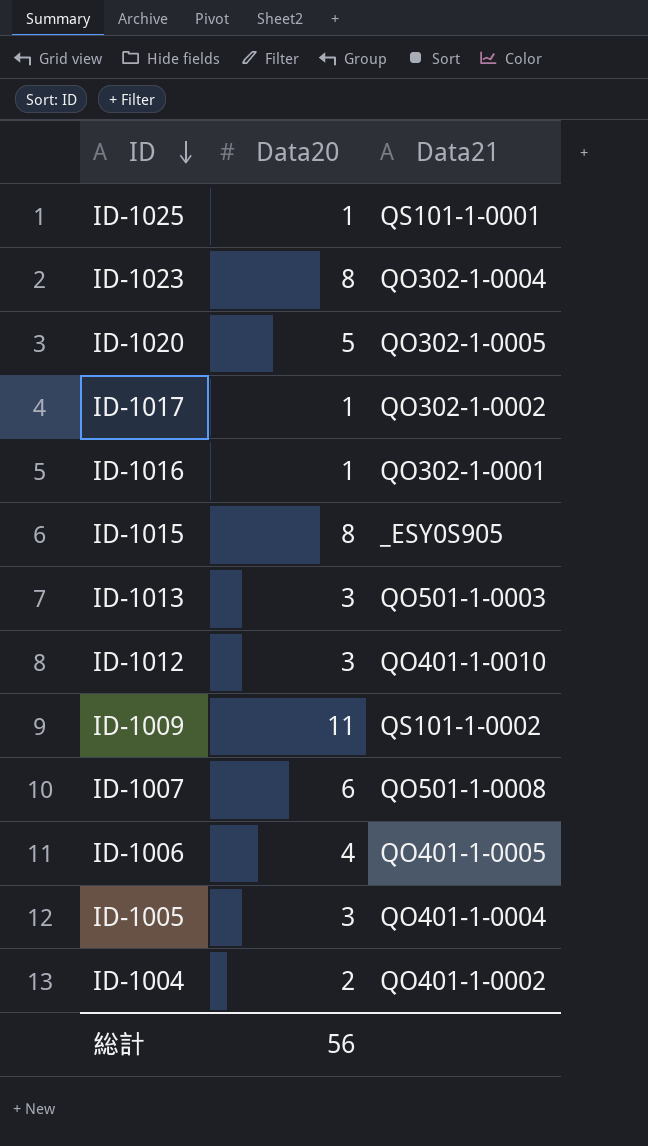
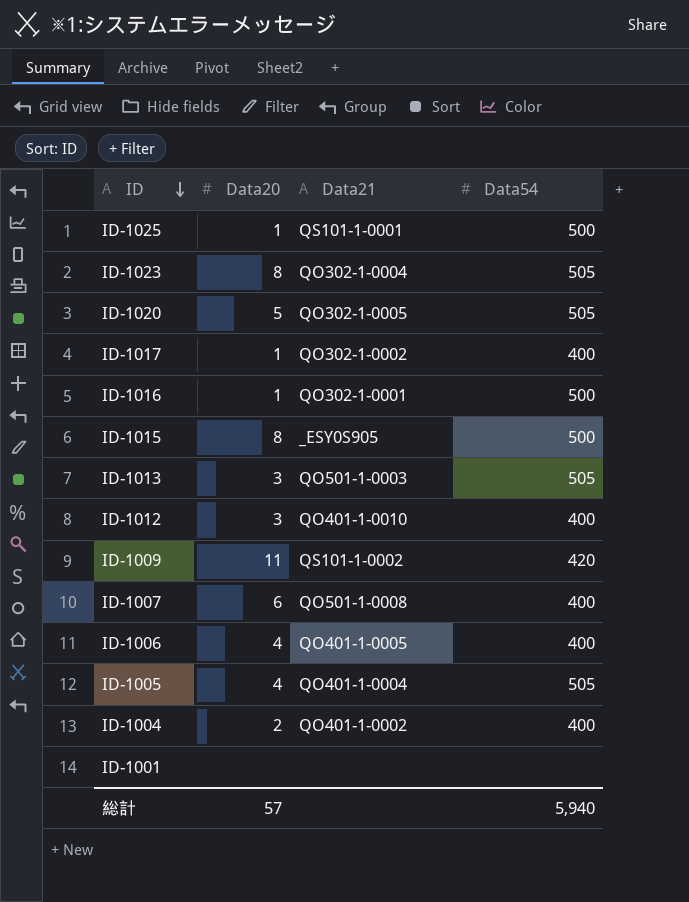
column Data54 | position: none -> 4
ID-1005 | Data20: 3 -> 4
row ID-1001: none -> none | none | none
総計 | Data20: 56 -> 57

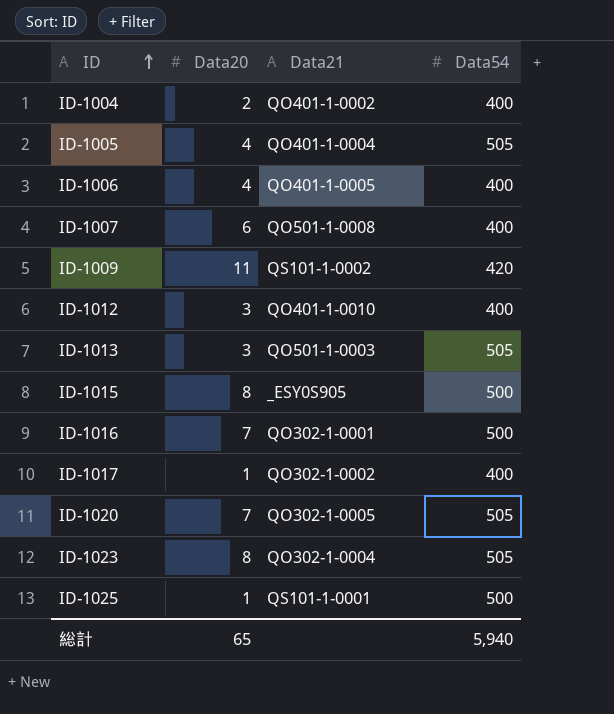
row order: ID descending -> ID ascending
row ID-1001: none | none | none -> none
ID-1016 | Data20: 1 -> 7
ID-1020 | Data20: 5 -> 7
総計 | Data20: 57 -> 65

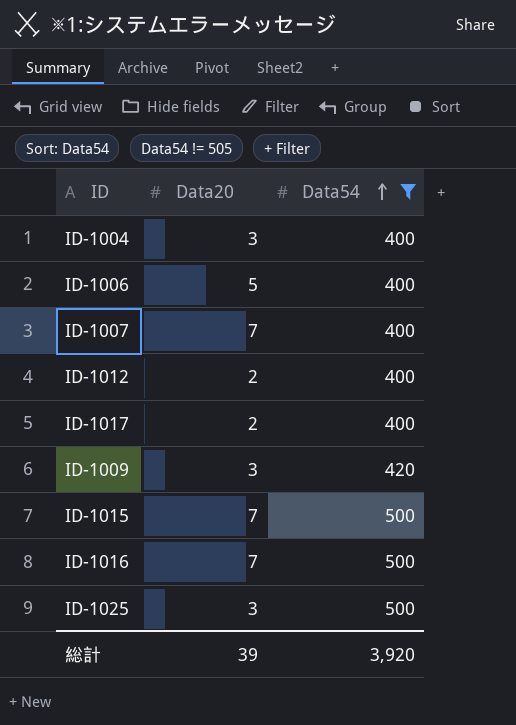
filter: none -> Data54 != 505
row order: ID ascending -> Data54 ascending
column Data21 | position: 3 -> none
ID-1004 | Data20: 2 -> 3
ID-1006 | Data20: 4 -> 5
ID-1007 | Data20: 6 -> 7
ID-1012 | Data20: 3 -> 2
ID-1017 | Data20: 1 -> 2
ID-1009 | Data20: 11 -> 3
ID-1015 | Data20: 8 -> 7
ID-1025 | Data20: 1 -> 3
総計 | Data20: 65 -> 39
総計 | Data54: 5,940 -> 3,920

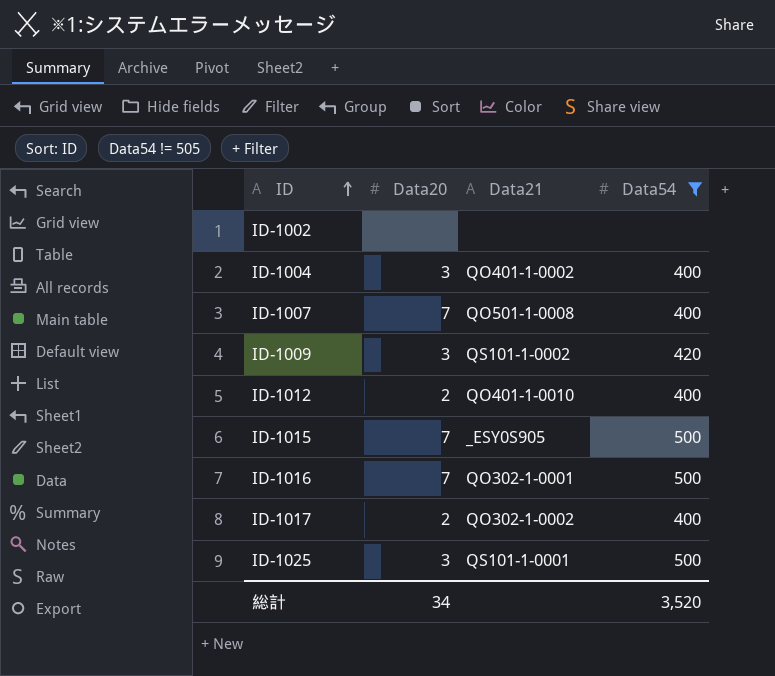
row order: Data54 ascending -> ID ascending
column Data21 | position: none -> 3
row ID-1006: 5 | 400 -> none
row ID-1002: none -> none | none | none
総計 | Data20: 39 -> 34
総計 | Data54: 3,920 -> 3,520

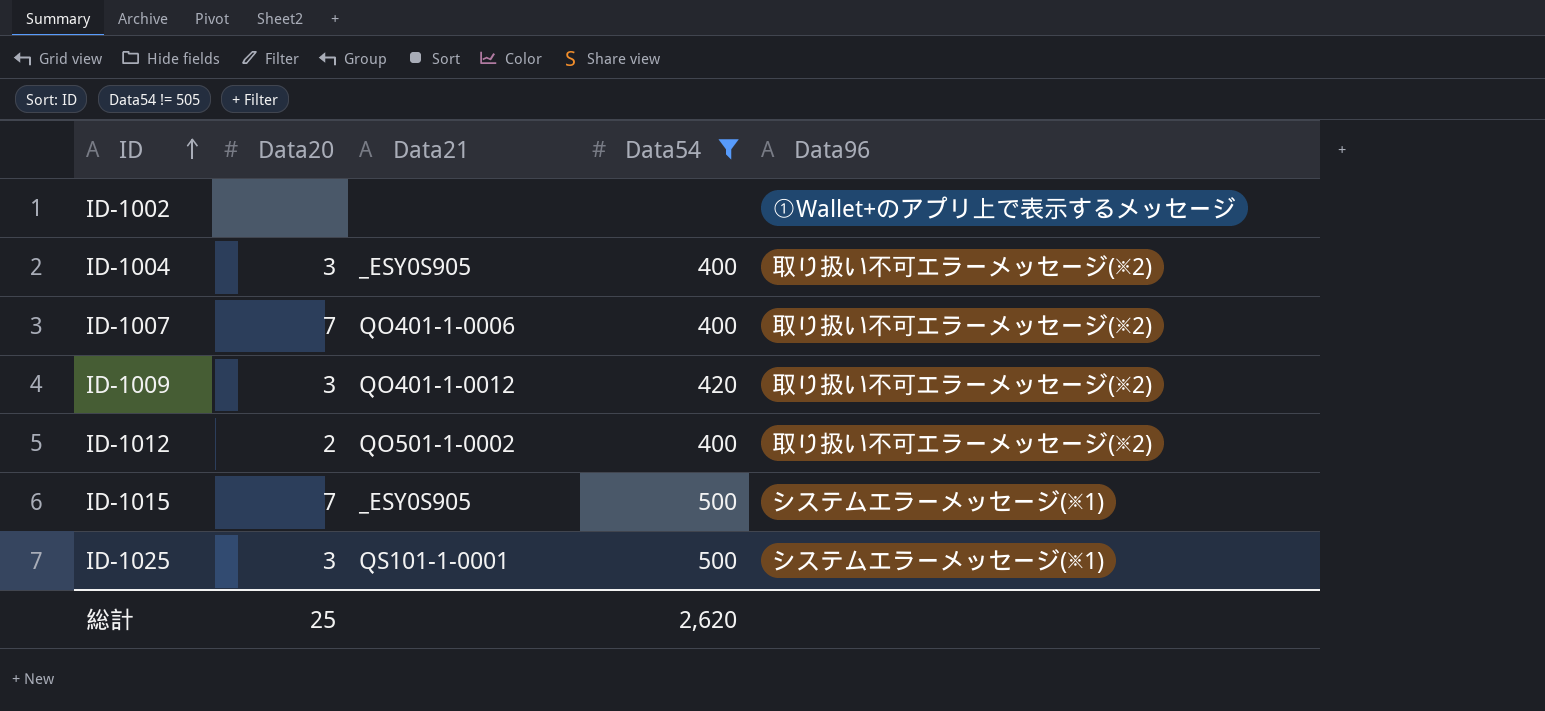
column Data96 | position: none -> 5
row ID-1016: 7 | QO302-1-0001 | 500 -> none
row ID-1017: 2 | QO302-1-0002 | 400 -> none
ID-1004 | Data21: QO401-1-0002 -> _ESY0S905
ID-1007 | Data21: QO501-1-0008 -> QO401-1-0006
ID-1009 | Data21: QS101-1-0002 -> QO401-1-0012
ID-1012 | Data21: QO401-1-0010 -> QO501-1-0002
総計 | Data20: 34 -> 25
総計 | Data54: 3,520 -> 2,620

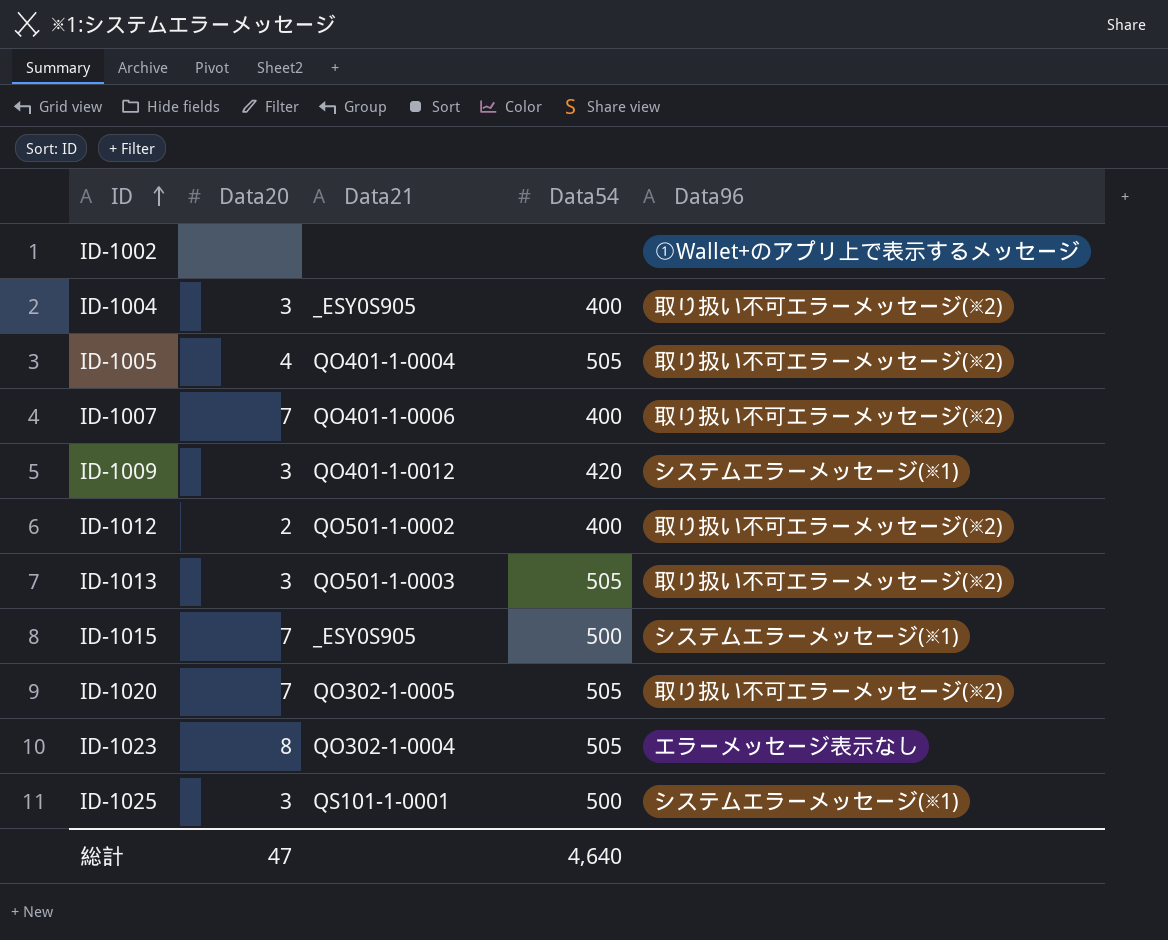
filter: Data54 != 505 -> none
ID-1009 | Data96: 取り扱い不可エラーメッセージ(※2) -> システムエラーメッセージ(※1)
総計 | Data20: 25 -> 47
総計 | Data54: 2,620 -> 4,640

